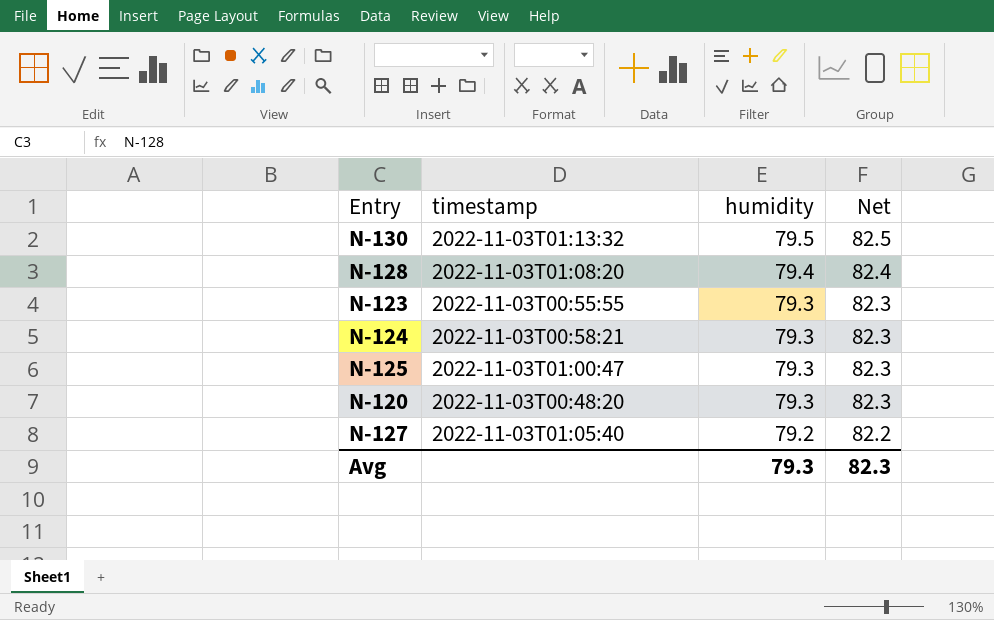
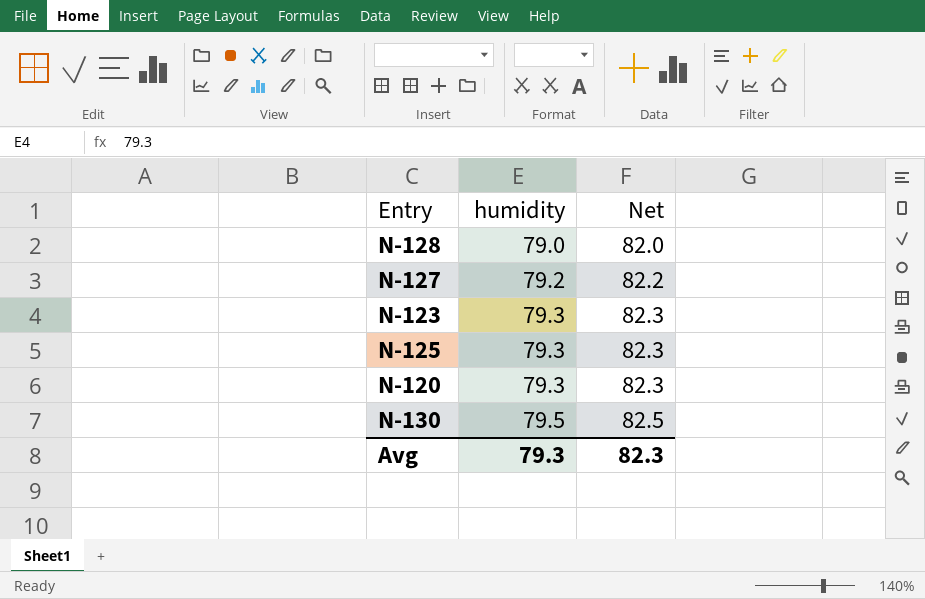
row order: humidity descending -> humidity ascending
column timestamp | position: 2 -> none
row N-124: 2022-11-03T00:58:21 | 79.3 | 82.3 -> none
N-128 | humidity: 79.4 -> 79.0
N-128 | Net: 82.4 -> 82.0

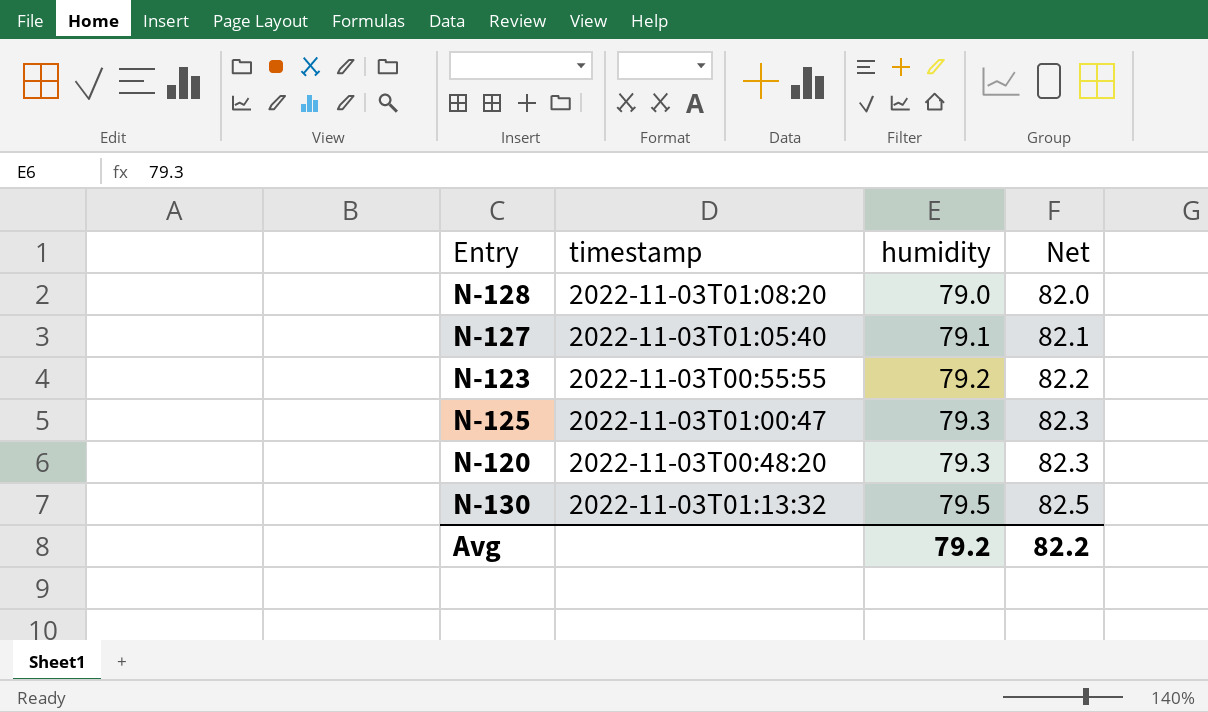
column timestamp | position: none -> 2
N-127 | humidity: 79.2 -> 79.1
N-127 | Net: 82.2 -> 82.1
N-123 | humidity: 79.3 -> 79.2
N-123 | Net: 82.3 -> 82.2
Avg | humidity: 79.3 -> 79.2
Avg | Net: 82.3 -> 82.2

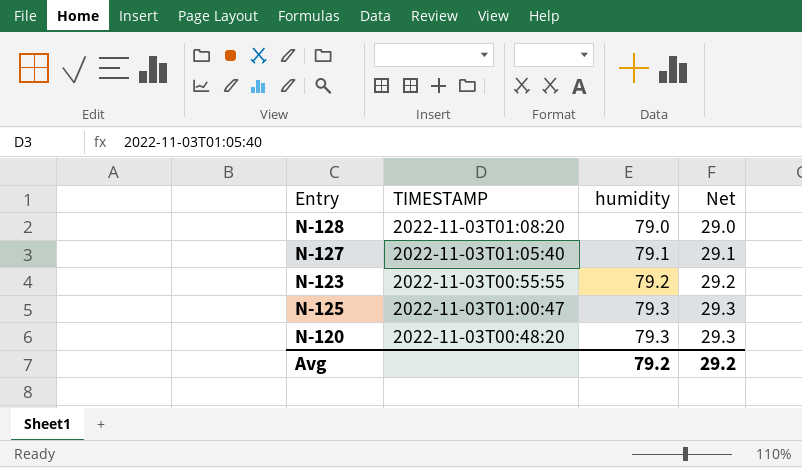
column name: timestamp -> TIMESTAMP
column Net | formula: [humidity] + 3 -> [humidity] - 50
row N-130: 2022-11-03T01:13:32 | 79.5 | 82.5 -> none
Avg | Net: 82.2 -> 29.2

